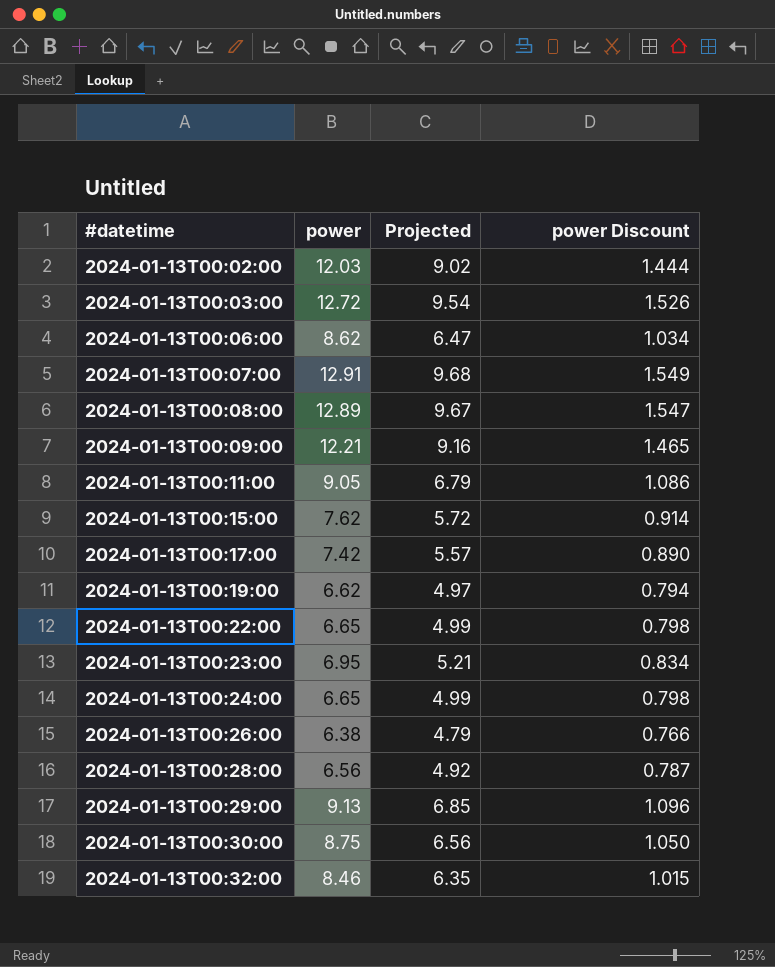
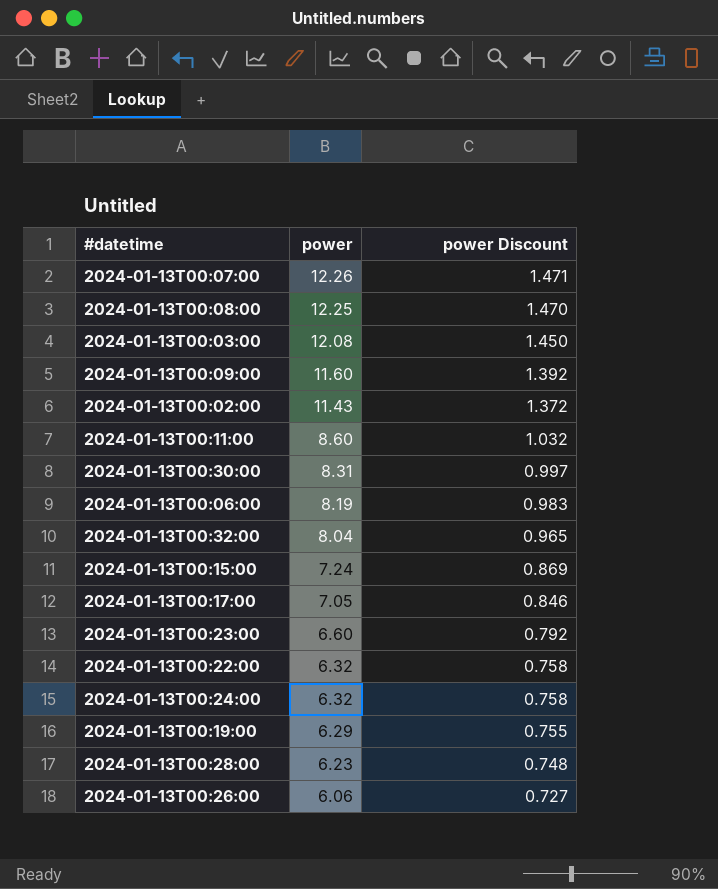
row order: #datetime ascending -> power descending
column Projected | formula: [power] * 0.75 -> none
row 2024-01-13T00:29:00: 9.13 | 6.85 | 1.096 -> none
2024-01-13T00:07:00 | power: 12.91 -> 12.26
2024-01-13T00:07:00 | power Discount: 1.549 -> 1.471
2024-01-13T00:08:00 | power: 12.89 -> 12.25
2024-01-13T00:08:00 | power Discount: 1.547 -> 1.470
2024-01-13T00:03:00 | power: 12.72 -> 12.08
2024-01-13T00:03:00 | power Discount: 1.526 -> 1.450
2024-01-13T00:09:00 | power: 12.21 -> 11.60
2024-01-13T00:09:00 | power Discount: 1.465 -> 1.392
2024-01-13T00:02:00 | power: 12.03 -> 11.43
2024-01-13T00:02:00 | power Discount: 1.444 -> 1.372
2024-01-13T00:11:00 | power: 9.05 -> 8.60
2024-01-13T00:11:00 | power Discount: 1.086 -> 1.032
2024-01-13T00:30:00 | power: 8.75 -> 8.31
2024-01-13T00:30:00 | power Discount: 1.050 -> 0.997
2024-01-13T00:06:00 | power: 8.62 -> 8.19
2024-01-13T00:06:00 | power Discount: 1.034 -> 0.983
2024-01-13T00:32:00 | power: 8.46 -> 8.04
2024-01-13T00:32:00 | power Discount: 1.015 -> 0.965
2024-01-13T00:15:00 | power: 7.62 -> 7.24
2024-01-13T00:15:00 | power Discount: 0.914 -> 0.869
2024-01-13T00:17:00 | power: 7.42 -> 7.05
2024-01-13T00:17:00 | power Discount: 0.890 -> 0.846
2024-01-13T00:23:00 | power: 6.95 -> 6.60
2024-01-13T00:23:00 | power Discount: 0.834 -> 0.792
2024-01-13T00:22:00 | power: 6.65 -> 6.32
2024-01-13T00:22:00 | power Discount: 0.798 -> 0.758
2024-01-13T00:24:00 | power: 6.65 -> 6.32
2024-01-13T00:24:00 | power Discount: 0.798 -> 0.758
2024-01-13T00:19:00 | power: 6.62 -> 6.29
2024-01-13T00:19:00 | power Discount: 0.794 -> 0.755
2024-01-13T00:28:00 | power: 6.56 -> 6.23
2024-01-13T00:28:00 | power Discount: 0.787 -> 0.748
2024-01-13T00:26:00 | power: 6.38 -> 6.06
2024-01-13T00:26:00 | power Discount: 0.766 -> 0.727

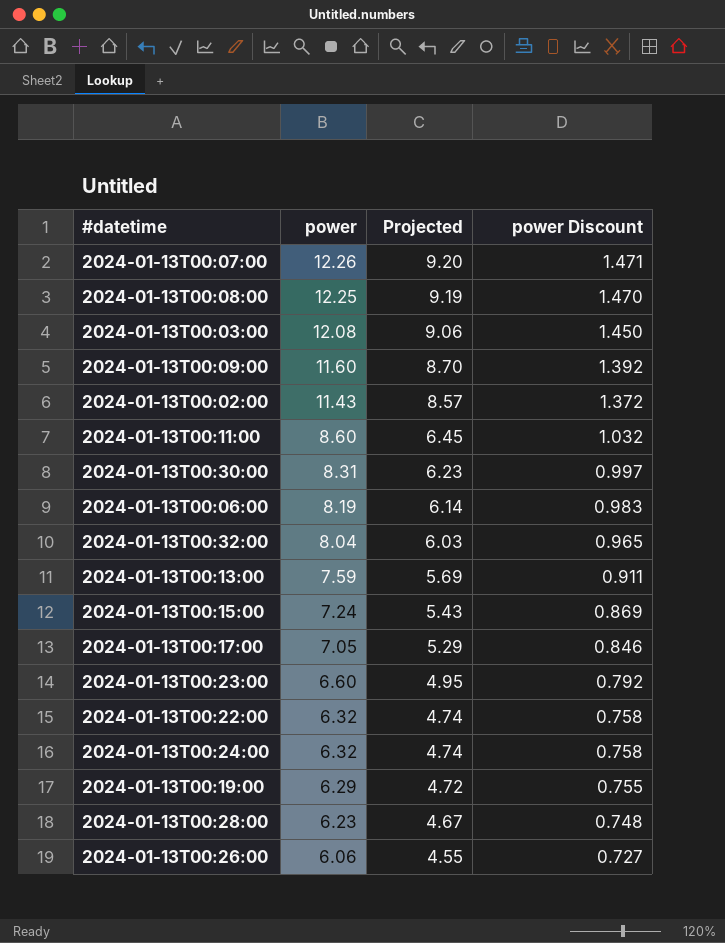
column Projected | formula: none -> [power] * 0.75
row 2024-01-13T00:13:00: none -> 7.59 | 5.69 | 0.911

